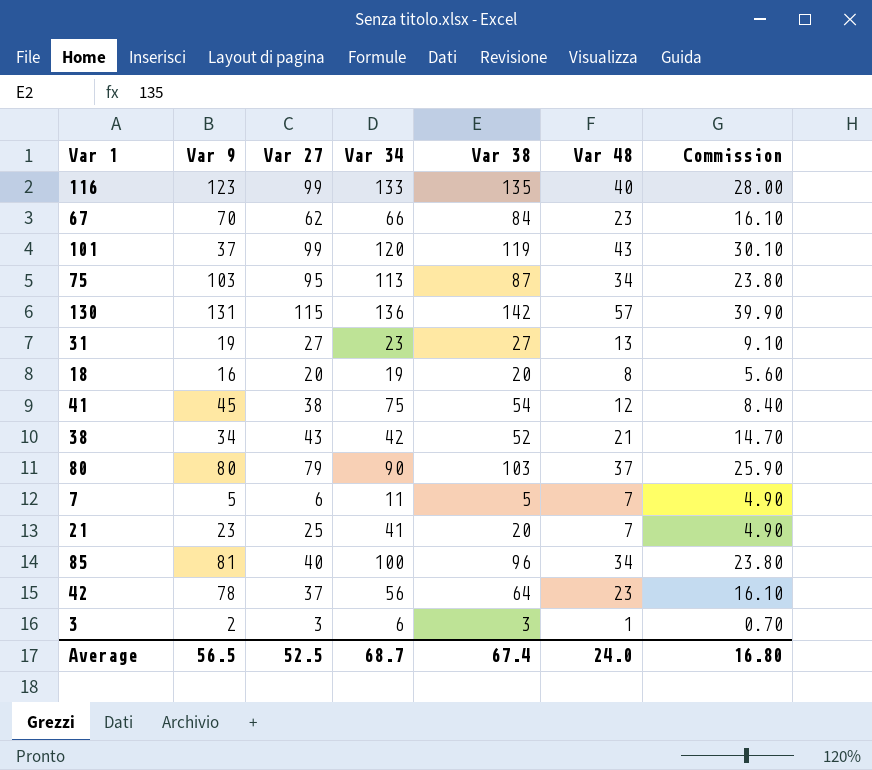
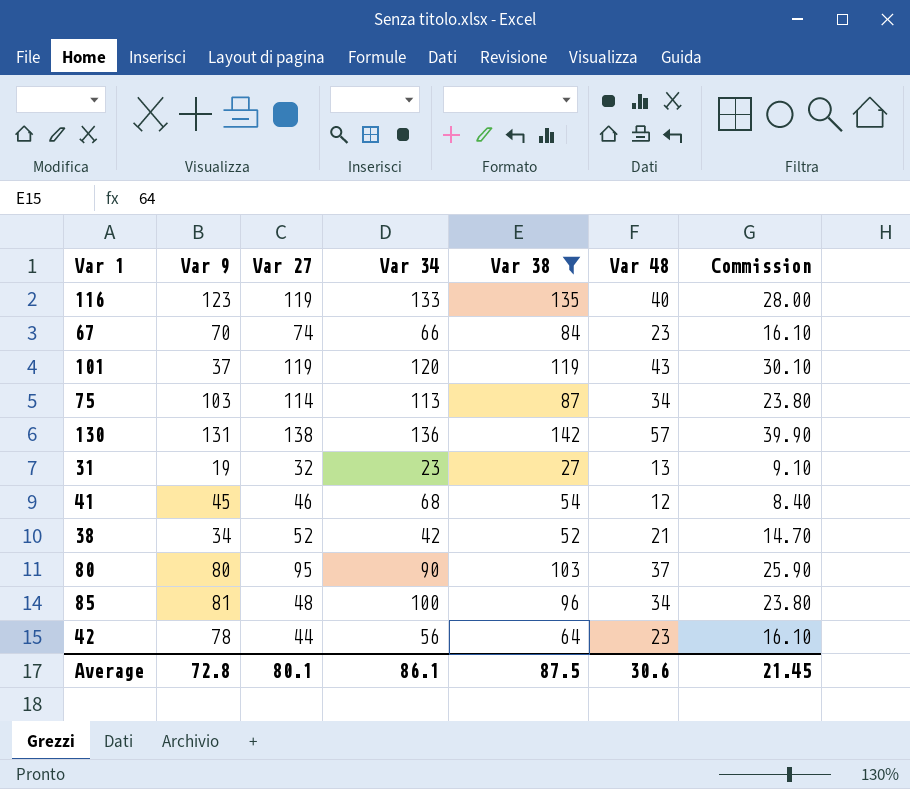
filter: none -> Var 38 >= 27
116 | Var 27: 99 -> 119
67 | Var 27: 62 -> 74
101 | Var 27: 99 -> 119
75 | Var 27: 95 -> 114
130 | Var 27: 115 -> 138
31 | Var 27: 27 -> 32
41 | Var 27: 38 -> 46
41 | Var 34: 75 -> 68
38 | Var 27: 43 -> 52
80 | Var 27: 79 -> 95
85 | Var 27: 40 -> 48
42 | Var 27: 37 -> 44
Average | Var 9: 56.5 -> 72.8
Average | Var 27: 52.5 -> 80.1
Average | Var 34: 68.7 -> 86.1
Average | Var 38: 67.4 -> 87.5
Average | Var 48: 24.0 -> 30.6
Average | Commission: 16.80 -> 21.45

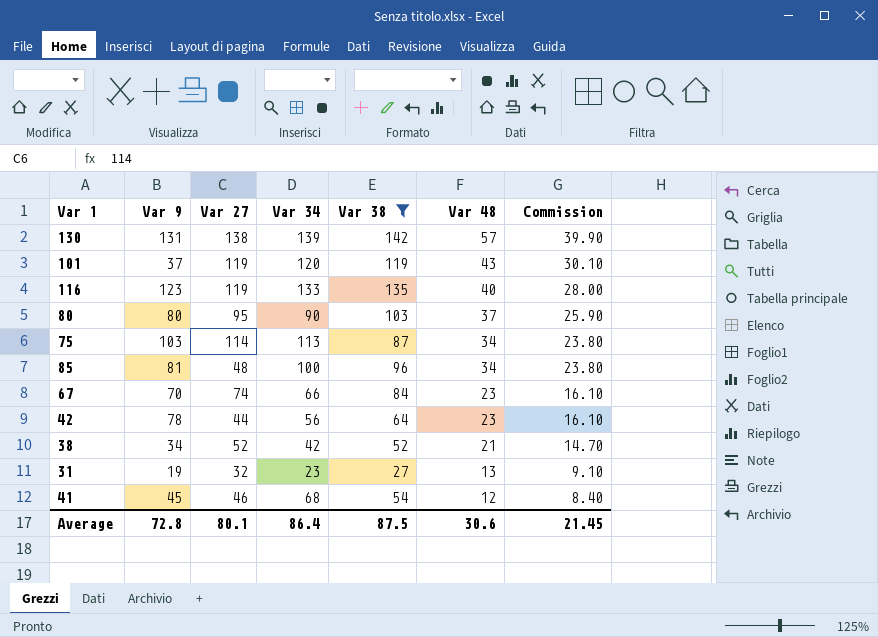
row order: none -> Var 48 descending
130 | Var 34: 136 -> 139
Average | Var 34: 86.1 -> 86.4

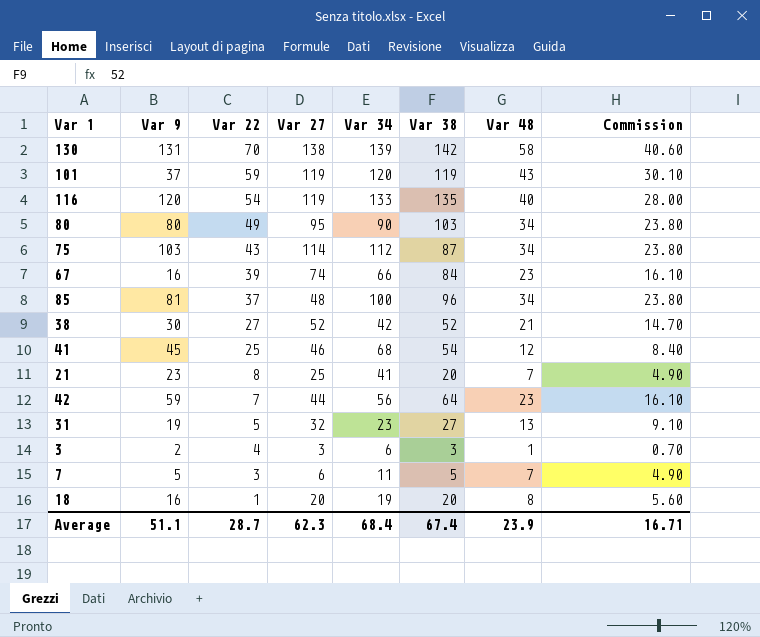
filter: Var 38 >= 27 -> none
row order: Var 48 descending -> Var 22 descending
column Var 22 | position: none -> 3
130 | Var 48: 57 -> 58
130 | Commission: 39.90 -> 40.60
116 | Var 9: 123 -> 120
80 | Var 48: 37 -> 34
80 | Commission: 25.90 -> 23.80
75 | Var 34: 113 -> 112
67 | Var 9: 70 -> 16
38 | Var 9: 34 -> 30
42 | Var 9: 78 -> 59
Average | Var 9: 72.8 -> 51.1
Average | Var 27: 80.1 -> 62.3
Average | Var 34: 86.4 -> 68.4
Average | Var 38: 87.5 -> 67.4
Average | Var 48: 30.6 -> 23.9
Average | Commission: 21.45 -> 16.71

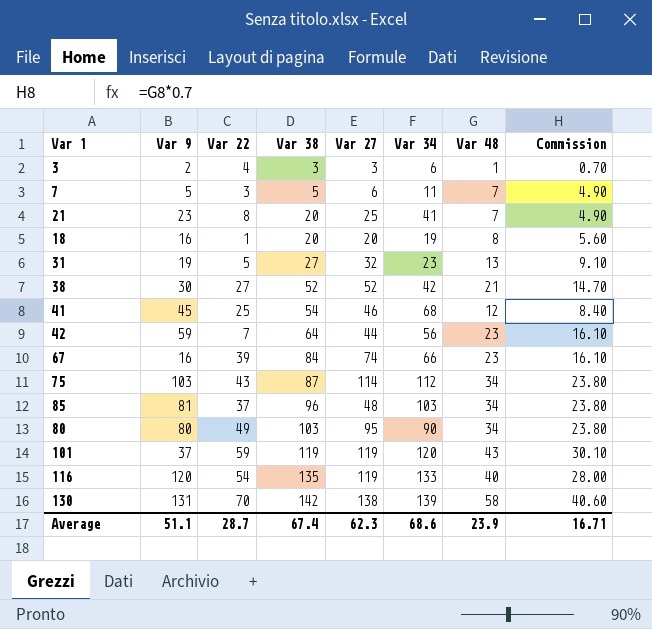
row order: Var 22 descending -> Var 38 ascending
column Var 38 | position: 6 -> 4
85 | Var 34: 100 -> 103
Average | Var 34: 68.4 -> 68.6

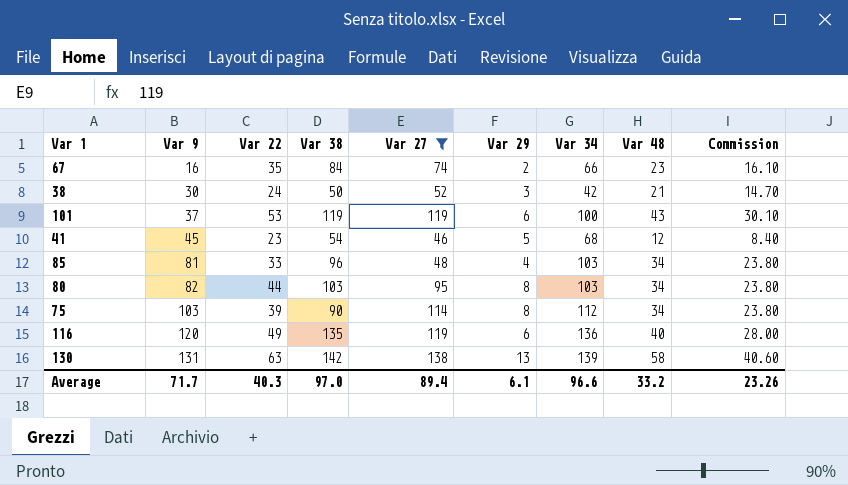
filter: none -> Var 27 >= 46
row order: Var 38 ascending -> Var 9 ascending
column Var 29 | position: none -> 6
67 | Var 22: 39 -> 35
38 | Var 22: 27 -> 24
38 | Var 38: 52 -> 50
101 | Var 22: 59 -> 53
101 | Var 34: 120 -> 100
41 | Var 22: 25 -> 23
85 | Var 22: 37 -> 33
80 | Var 9: 80 -> 82
80 | Var 22: 49 -> 44
80 | Var 34: 90 -> 103
75 | Var 22: 43 -> 39
75 | Var 38: 87 -> 90
116 | Var 22: 54 -> 49
116 | Var 34: 133 -> 136
130 | Var 22: 70 -> 63
Average | Var 9: 51.1 -> 71.7
Average | Var 22: 28.7 -> 40.3
Average | Var 38: 67.4 -> 97.0
Average | Var 27: 62.3 -> 89.4
Average | Var 34: 68.6 -> 96.6
Average | Var 48: 23.9 -> 33.2
Average | Commission: 16.71 -> 23.26

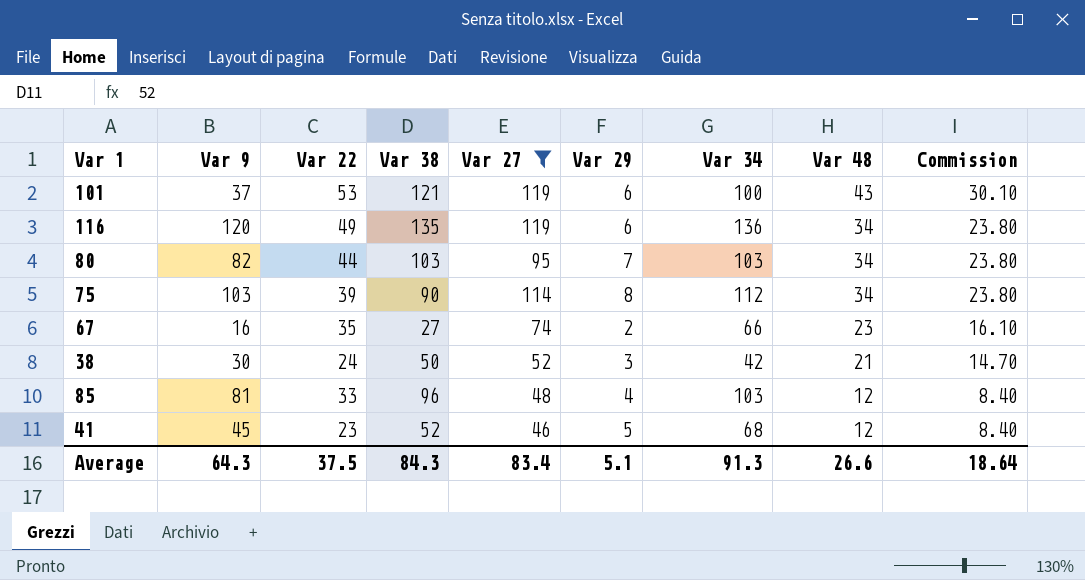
row order: Var 9 ascending -> Var 48 descending
row 130: 131 | 63 | 142 | 138 | 13 | 139 | 58 | 40.60 -> none
101 | Var 38: 119 -> 121
116 | Var 48: 40 -> 34
116 | Commission: 28.00 -> 23.80
80 | Var 29: 8 -> 7
67 | Var 38: 84 -> 27
85 | Var 48: 34 -> 12
85 | Commission: 23.80 -> 8.40
41 | Var 38: 54 -> 52
Average | Var 9: 71.7 -> 64.3
Average | Var 22: 40.3 -> 37.5
Average | Var 38: 97.0 -> 84.3
Average | Var 27: 89.4 -> 83.4
Average | Var 29: 6.1 -> 5.1
Average | Var 34: 96.6 -> 91.3
Average | Var 48: 33.2 -> 26.6
Average | Commission: 23.26 -> 18.64

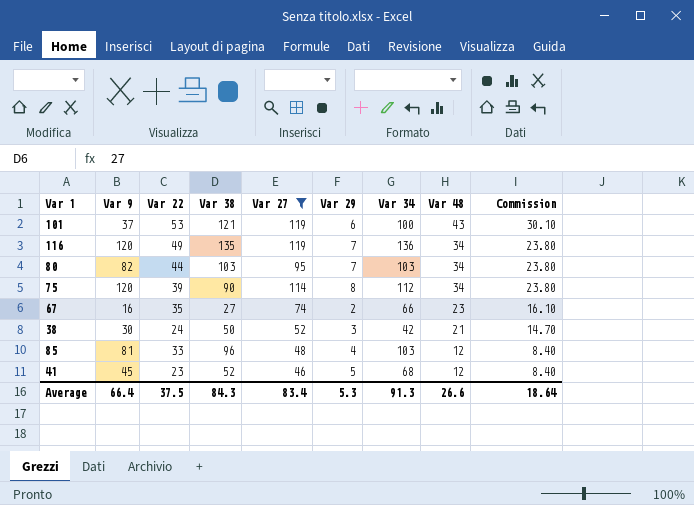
116 | Var 29: 6 -> 7
75 | Var 9: 103 -> 120
Average | Var 9: 64.3 -> 66.4
Average | Var 29: 5.1 -> 5.3

